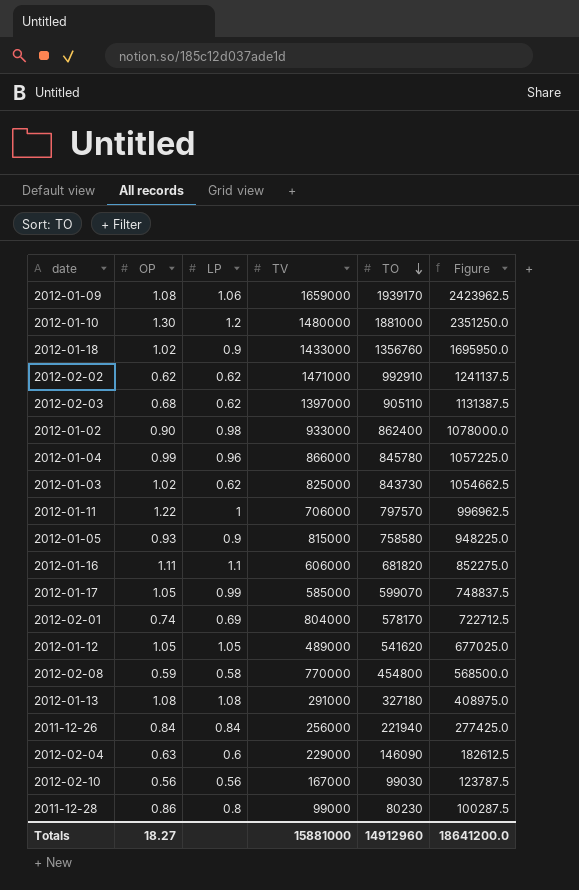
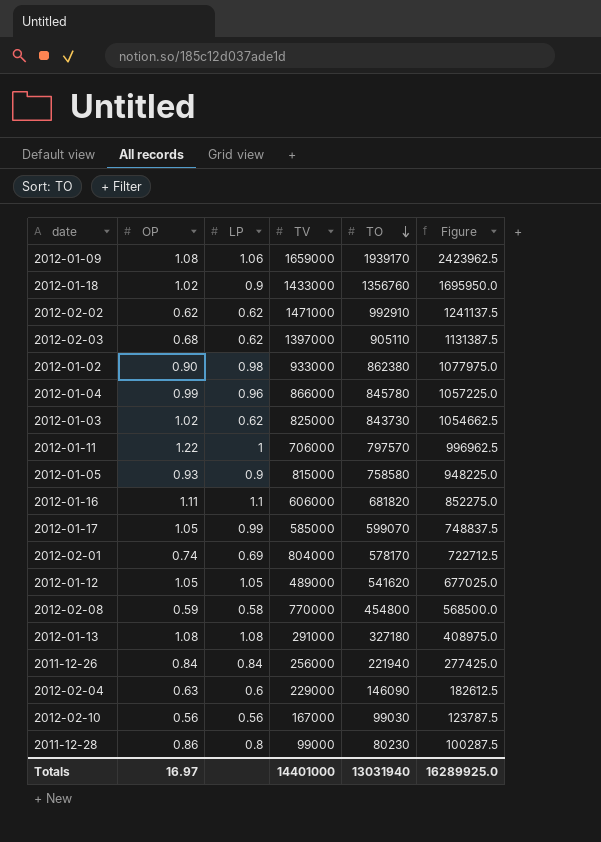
row 2012-01-10: 1.30 | 1.2 | 1480000 | 1881000 | 2351250.0 -> none
2012-01-02 | TO: 862400 -> 862380
2012-01-02 | Figure: 1078000.0 -> 1077975.0
Totals | OP: 18.27 -> 16.97
Totals | TV: 15881000 -> 14401000
Totals | TO: 14912960 -> 13031940
Totals | Figure: 18641200.0 -> 16289925.0

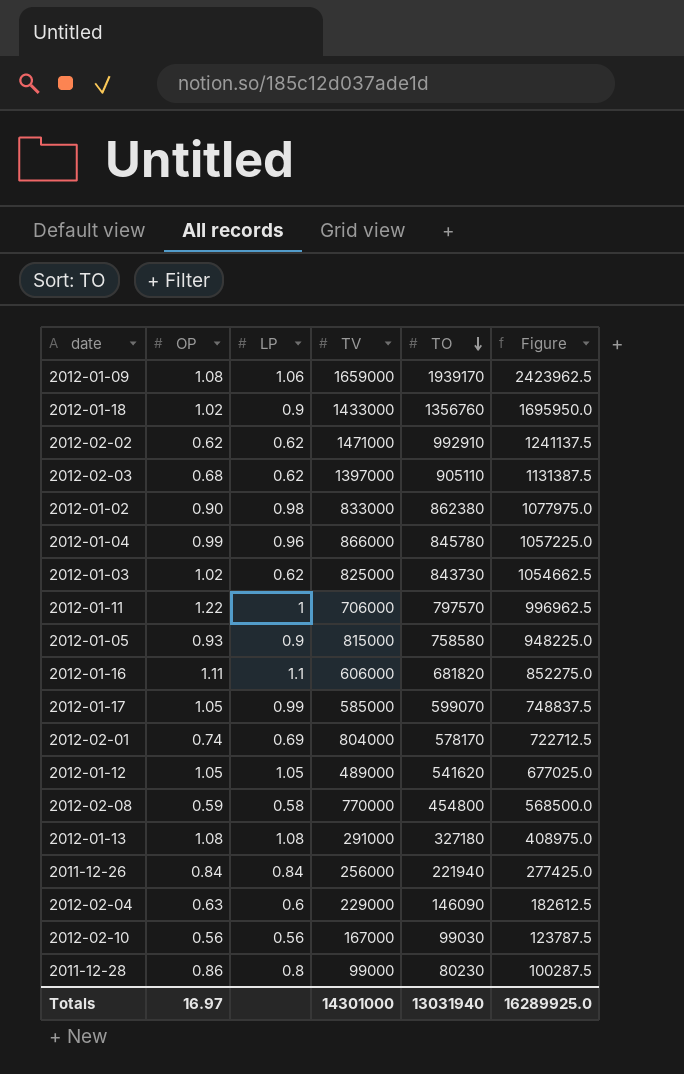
2012-01-02 | TV: 933000 -> 833000
Totals | TV: 14401000 -> 14301000

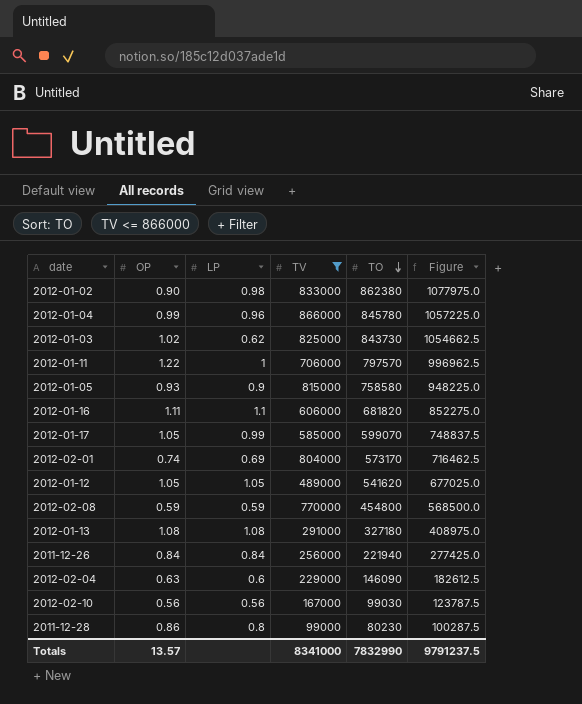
filter: none -> TV <= 866000
2012-02-01 | TO: 578170 -> 573170
2012-02-01 | Figure: 722712.5 -> 716462.5
2012-02-08 | LP: 0.58 -> 0.59
Totals | OP: 16.97 -> 13.57
Totals | TV: 14301000 -> 8341000
Totals | TO: 13031940 -> 7832990
Totals | Figure: 16289925.0 -> 9791237.5

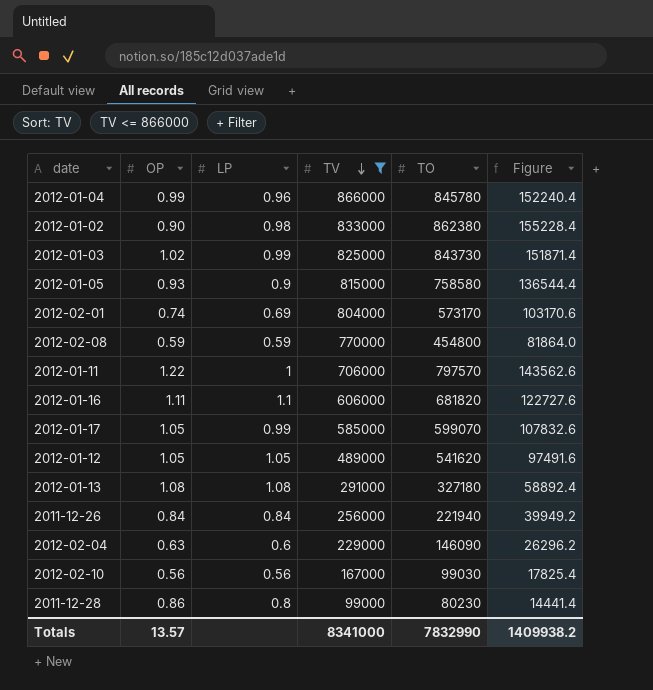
row order: TO descending -> TV descending
column Figure | formula: [TO] * 1.25 -> [TO] * 0.18
2012-01-03 | LP: 0.62 -> 0.99
Totals | Figure: 9791237.5 -> 1409938.2

